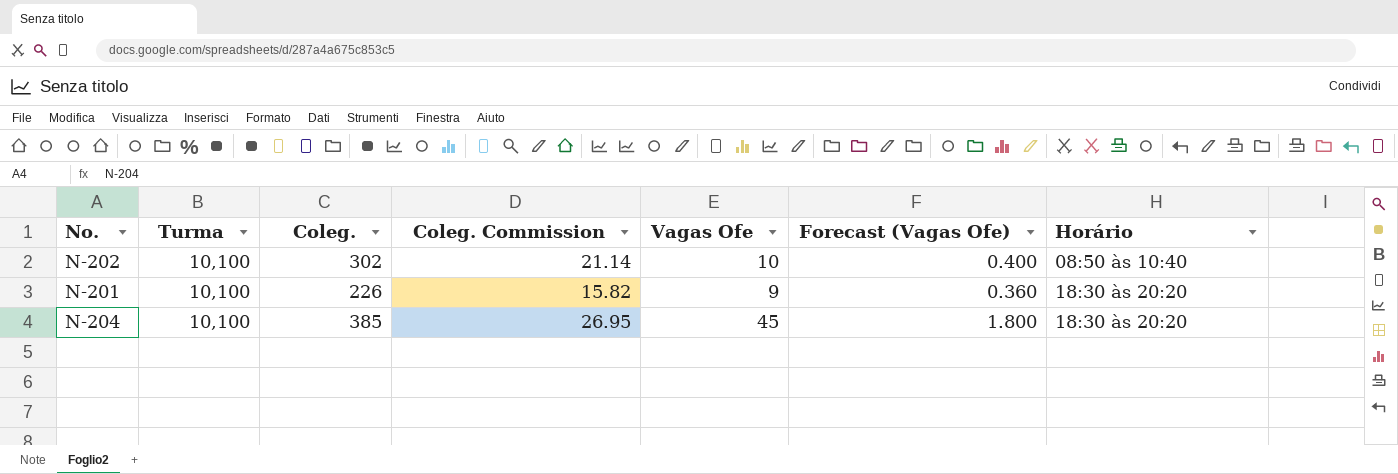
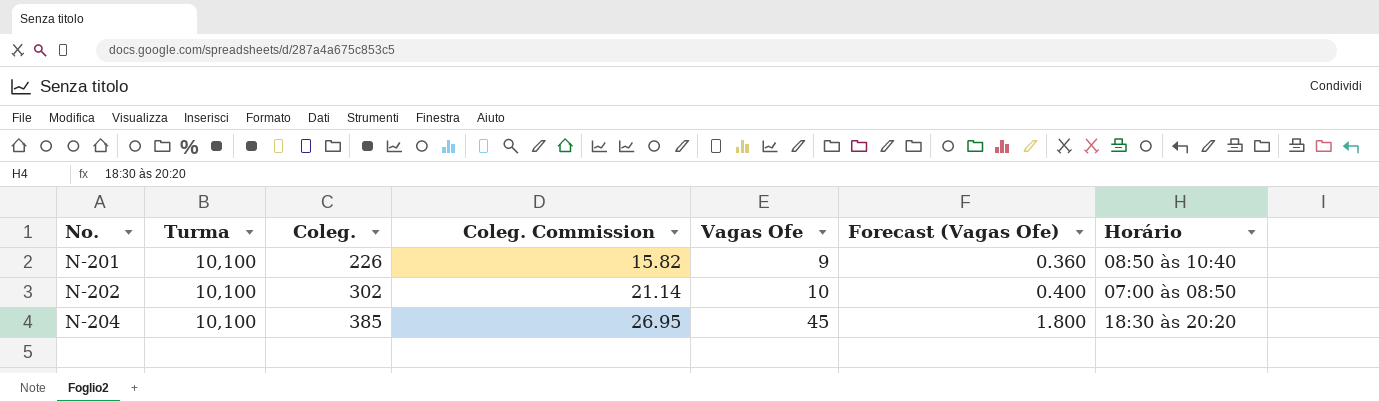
row order: Horário ascending -> No. ascending
N-201 | Horário: 18:30 às 20:20 -> 08:50 às 10:40
N-202 | Horário: 08:50 às 10:40 -> 07:00 às 08:50

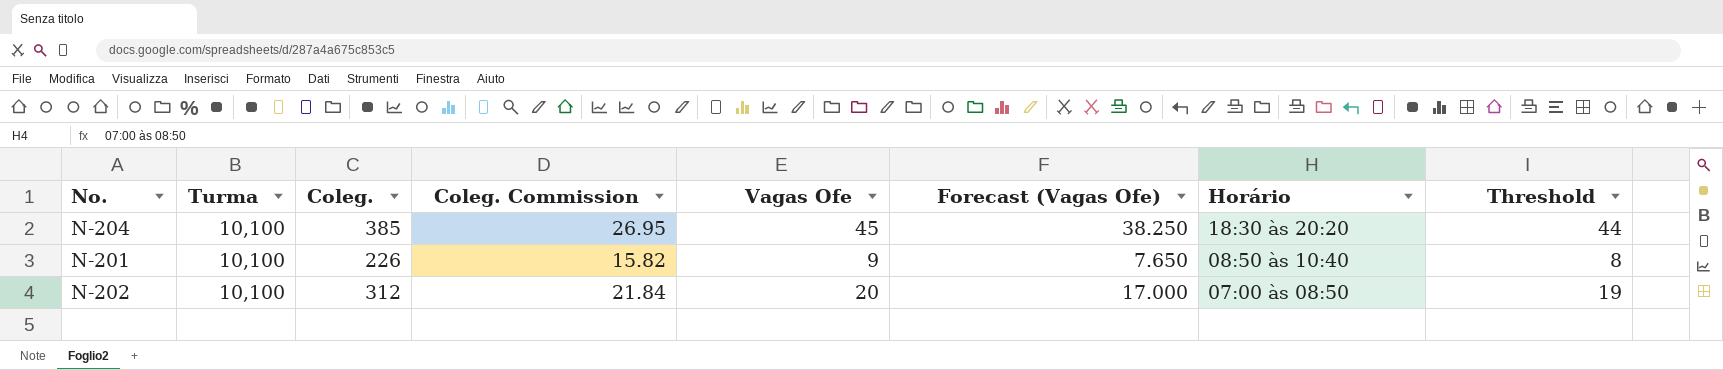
row order: No. ascending -> Horário descending
column Forecast (Vagas Ofe) | formula: [Vagas Ofe] * 0.04 -> [Vagas Ofe] * 0.85
column Threshold | formula: none -> [Vagas Ofe] - 1
N-202 | Coleg.: 302 -> 312
N-202 | Coleg. Commission: 21.14 -> 21.84
N-202 | Vagas Ofe: 10 -> 20

